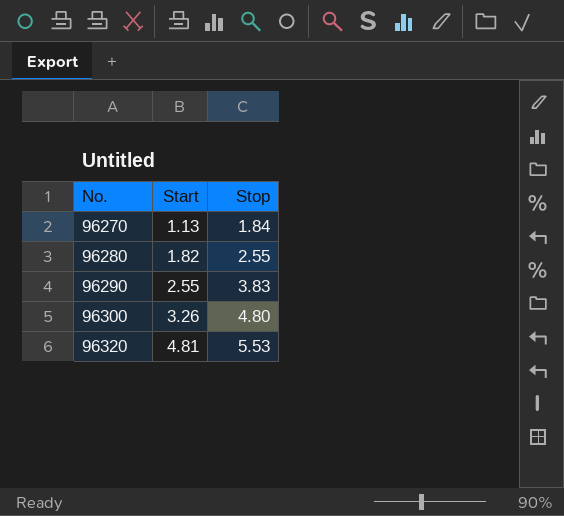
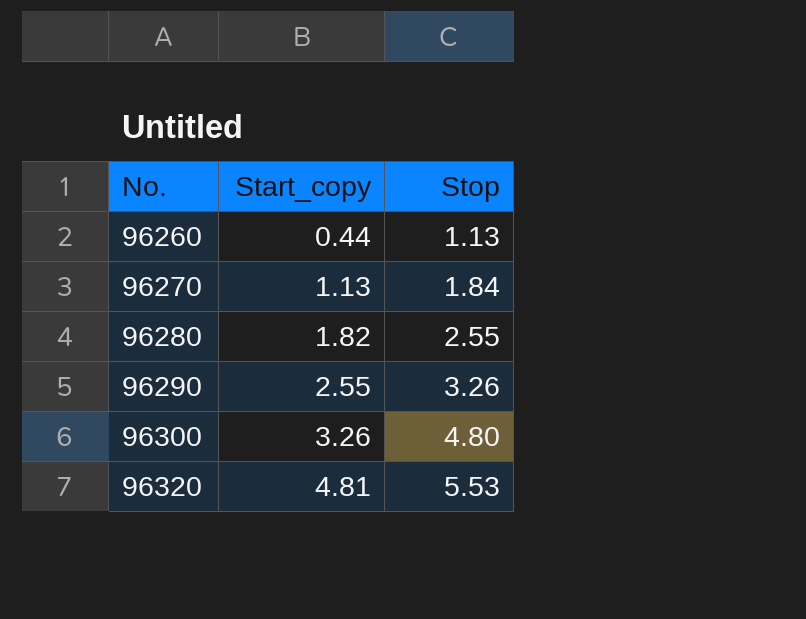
column name: Start -> Start_copy
row 96260: none -> 0.44 | 1.13
96290 | Stop: 3.83 -> 3.26

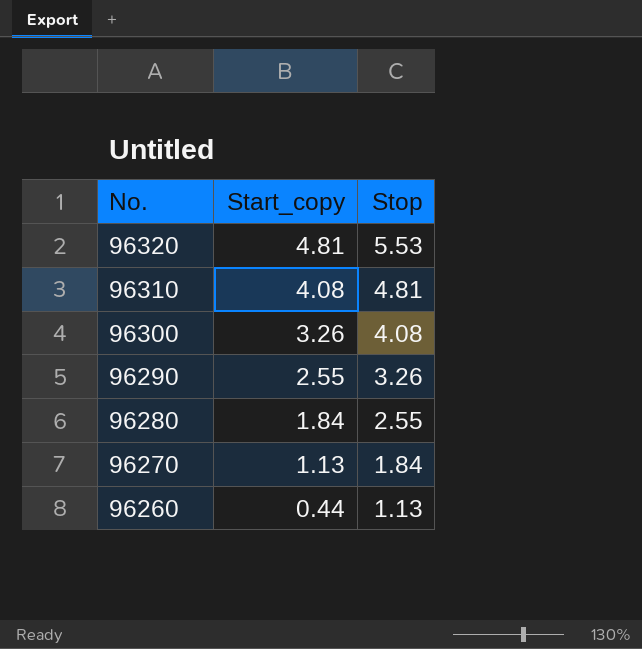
row order: No. ascending -> No. descending
row 96310: none -> 4.08 | 4.81
96300 | Stop: 4.80 -> 4.08
96280 | Start_copy: 1.82 -> 1.84

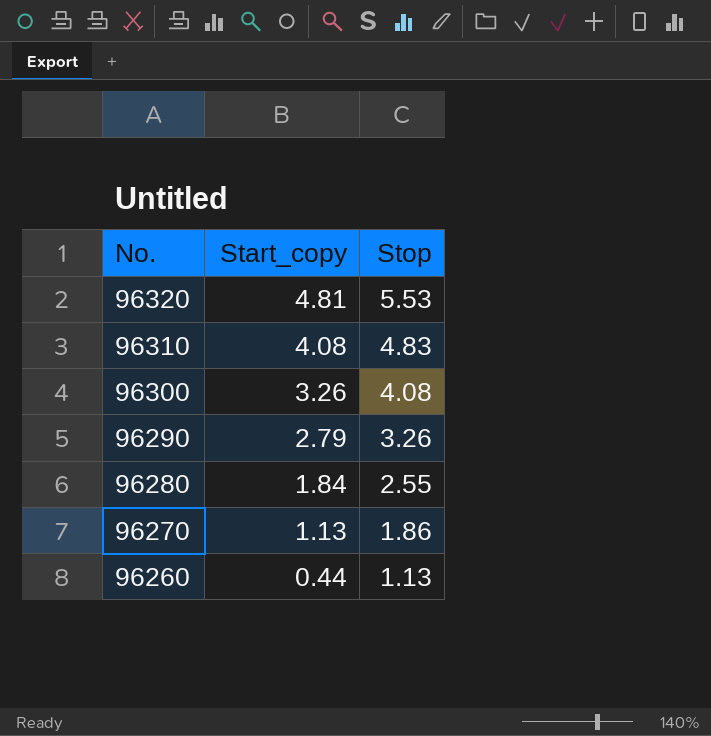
96310 | Stop: 4.81 -> 4.83
96290 | Start_copy: 2.55 -> 2.79
96270 | Stop: 1.84 -> 1.86

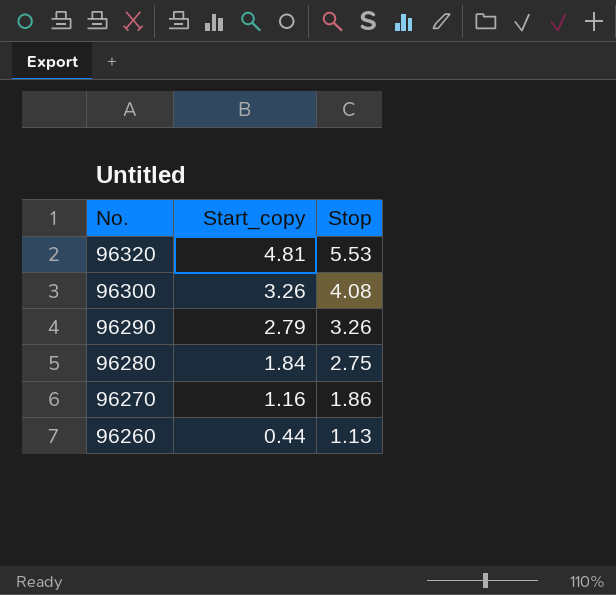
row 96310: 4.08 | 4.83 -> none
96280 | Stop: 2.55 -> 2.75
96270 | Start_copy: 1.13 -> 1.16

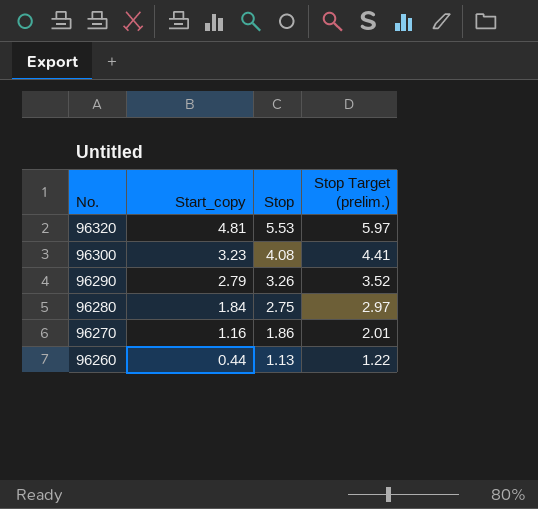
column Stop Target (prelim.) | formula: none -> [Stop] * 1.08
96300 | Start_copy: 3.26 -> 3.23

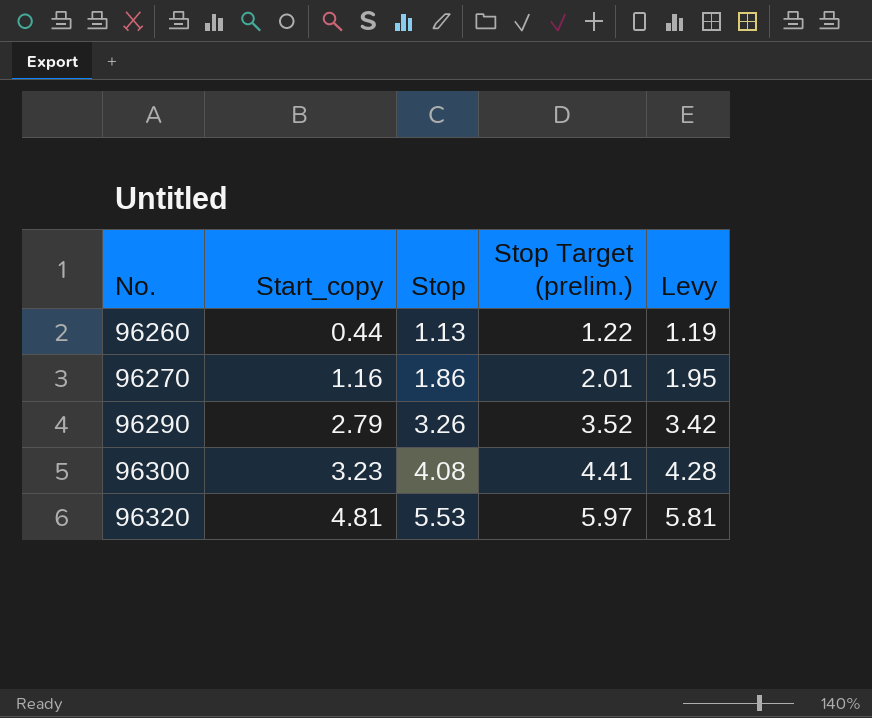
row order: No. descending -> No. ascending
column Levy | formula: none -> [Stop] * 1.05
row 96280: 1.84 | 2.75 | 2.97 -> none

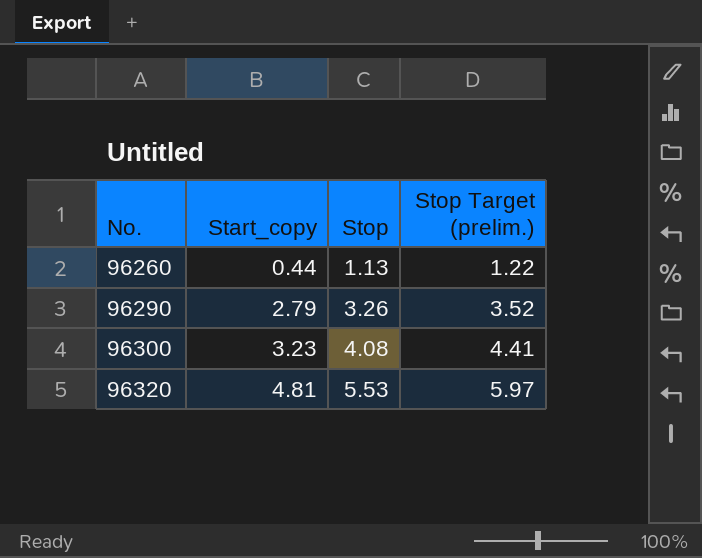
column Levy | formula: [Stop] * 1.05 -> none
row 96270: 1.16 | 1.86 | 2.01 | 1.95 -> none

